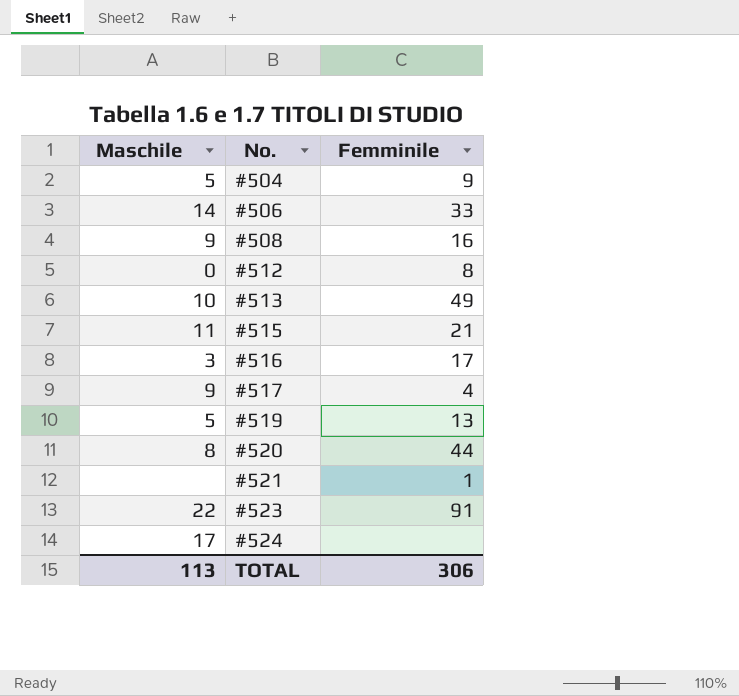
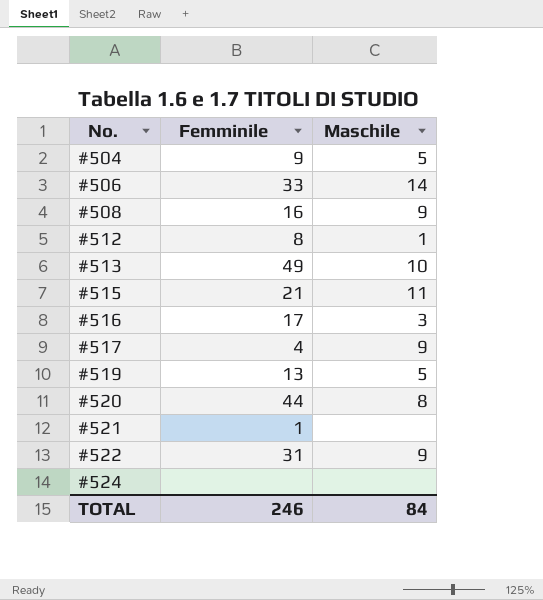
column Maschile | position: 1 -> 3
row #523: 22 | 91 -> none
#512 | Maschile: 0 -> 1
row #522: none -> 31 | 9
#524 | Maschile: 17 -> none
TOTAL | Femminile: 306 -> 246
TOTAL | Maschile: 113 -> 84

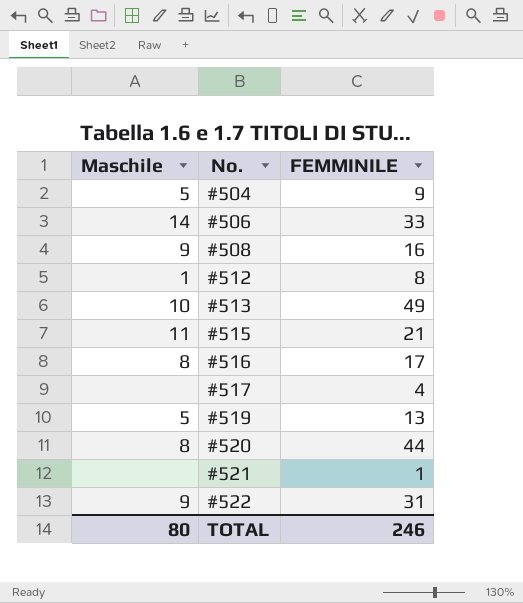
column Maschile | position: 3 -> 1
column name: Femminile -> FEMMINILE
row #524: none | none -> none
#516 | Maschile: 3 -> 8
#517 | Maschile: 9 -> none
TOTAL | Maschile: 84 -> 80

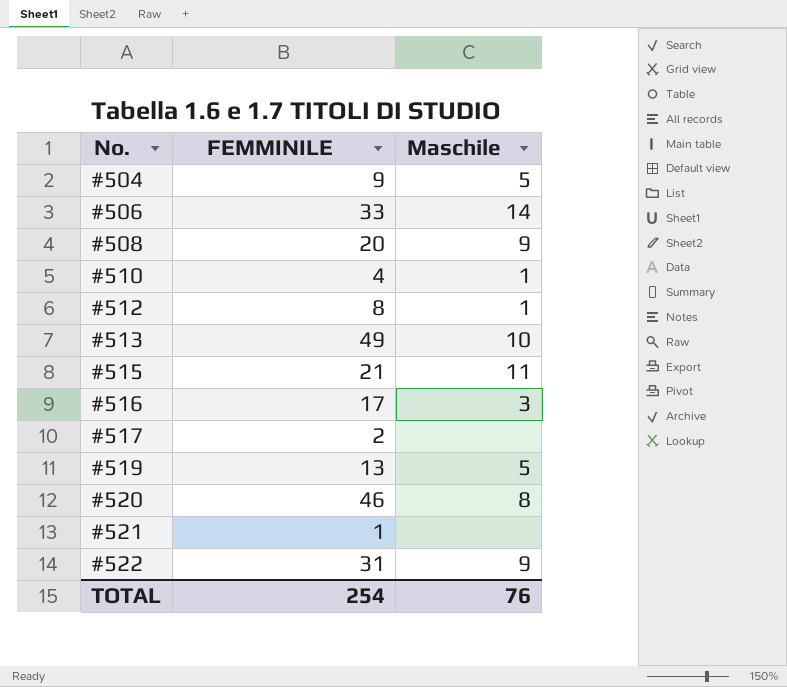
column Maschile | position: 1 -> 3
#508 | FEMMINILE: 16 -> 20
row #510: none -> 4 | 1
#516 | Maschile: 8 -> 3
#517 | FEMMINILE: 4 -> 2
#520 | FEMMINILE: 44 -> 46
TOTAL | FEMMINILE: 246 -> 254
TOTAL | Maschile: 80 -> 76

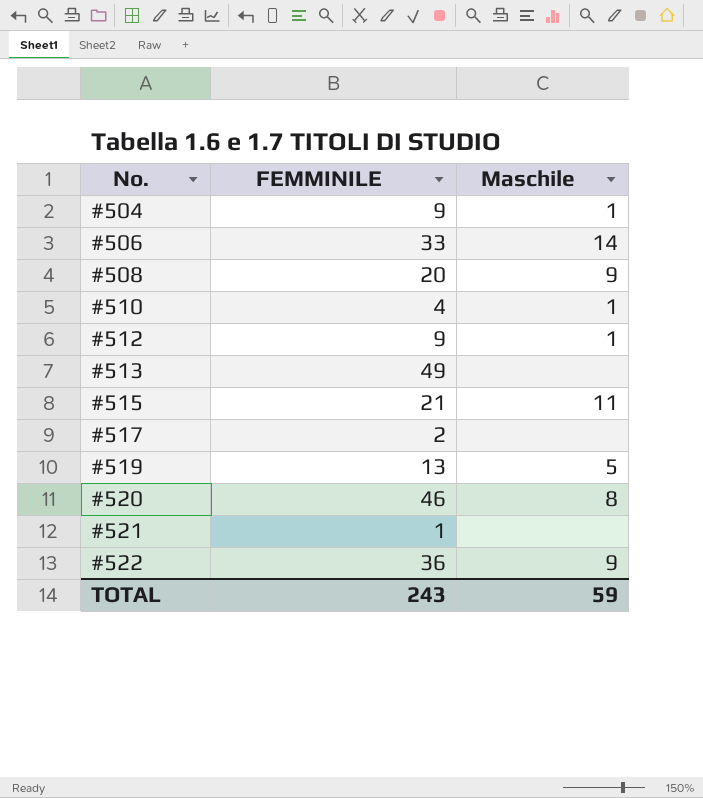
row #516: 17 | 3 -> none
#504 | Maschile: 5 -> 1
#512 | FEMMINILE: 8 -> 9
#513 | Maschile: 10 -> none
#522 | FEMMINILE: 31 -> 36
TOTAL | FEMMINILE: 254 -> 243
TOTAL | Maschile: 76 -> 59

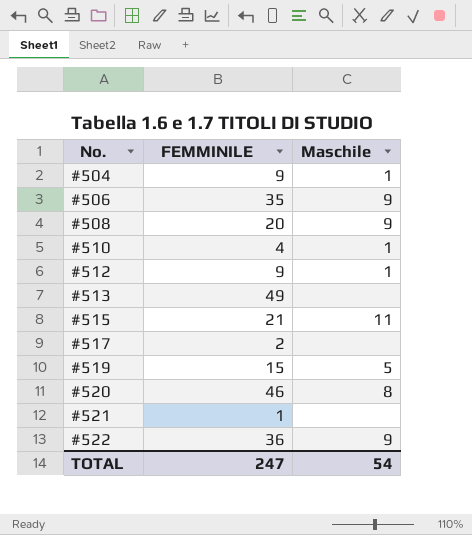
#506 | FEMMINILE: 33 -> 35
#506 | Maschile: 14 -> 9
#519 | FEMMINILE: 13 -> 15
TOTAL | FEMMINILE: 243 -> 247
TOTAL | Maschile: 59 -> 54

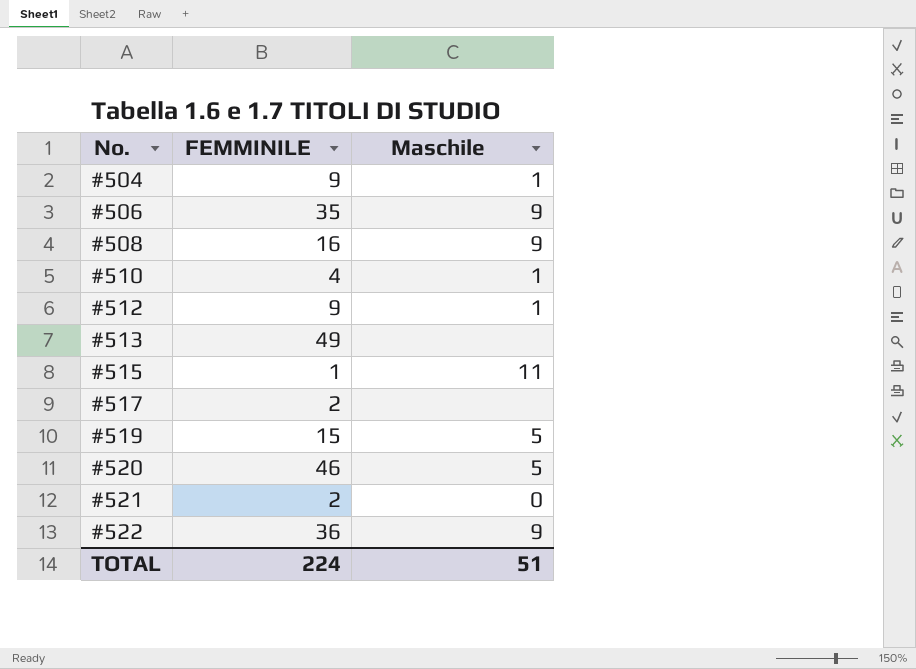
#508 | FEMMINILE: 20 -> 16
#515 | FEMMINILE: 21 -> 1
#520 | Maschile: 8 -> 5
#521 | FEMMINILE: 1 -> 2
#521 | Maschile: none -> 0
TOTAL | FEMMINILE: 247 -> 224
TOTAL | Maschile: 54 -> 51

